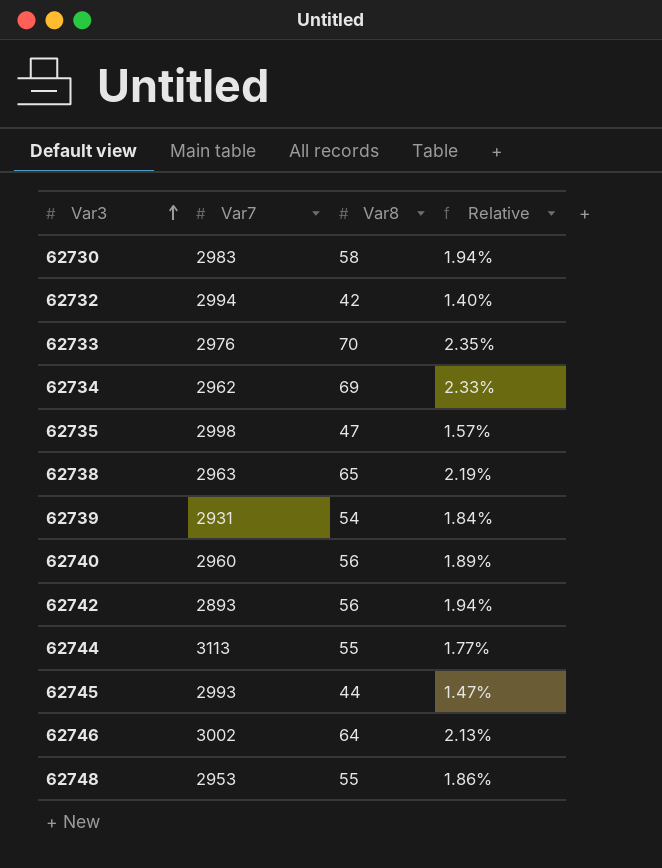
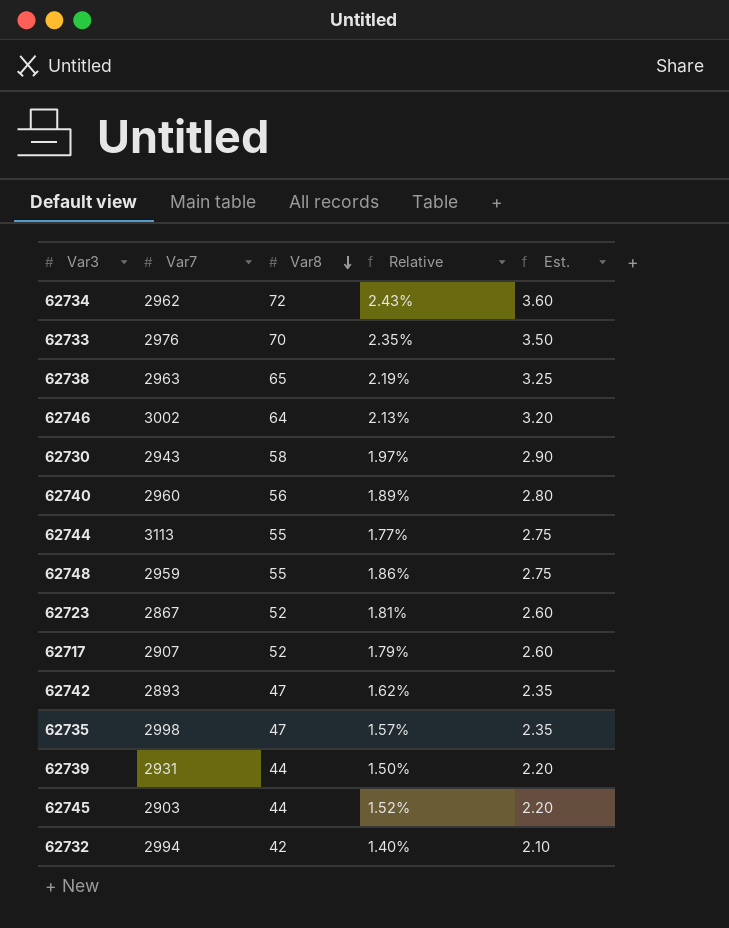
row order: Var3 ascending -> Var8 descending
column Est. | formula: none -> [Var8] * 0.05
62734 | Var8: 69 -> 72
62734 | Relative: 2.33% -> 2.43%
62730 | Var7: 2983 -> 2943
62730 | Relative: 1.94% -> 1.97%
62748 | Var7: 2953 -> 2959
row 62723: none -> 2867 | 52 | 1.81% | 2.60
row 62717: none -> 2907 | 52 | 1.79% | 2.60
62742 | Var8: 56 -> 47
62742 | Relative: 1.94% -> 1.62%
62739 | Var8: 54 -> 44
62739 | Relative: 1.84% -> 1.50%
62745 | Var7: 2993 -> 2903
62745 | Relative: 1.47% -> 1.52%

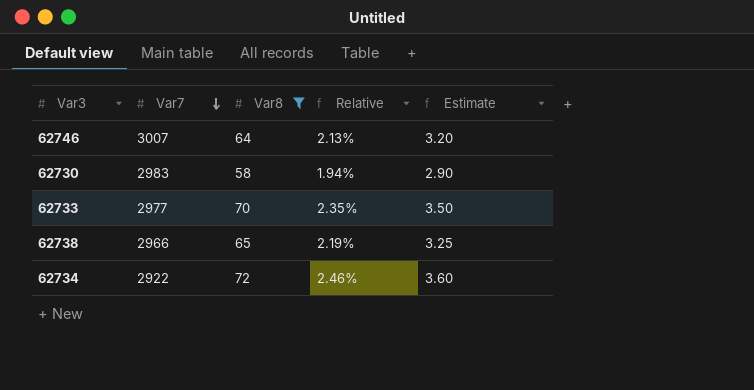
filter: none -> Var8 >= 58
row order: Var8 descending -> Var7 descending
column name: Est. -> Estimate
62746 | Var7: 3002 -> 3007
62730 | Var7: 2943 -> 2983
62730 | Relative: 1.97% -> 1.94%
62733 | Var7: 2976 -> 2977
62738 | Var7: 2963 -> 2966
62734 | Var7: 2962 -> 2922
62734 | Relative: 2.43% -> 2.46%

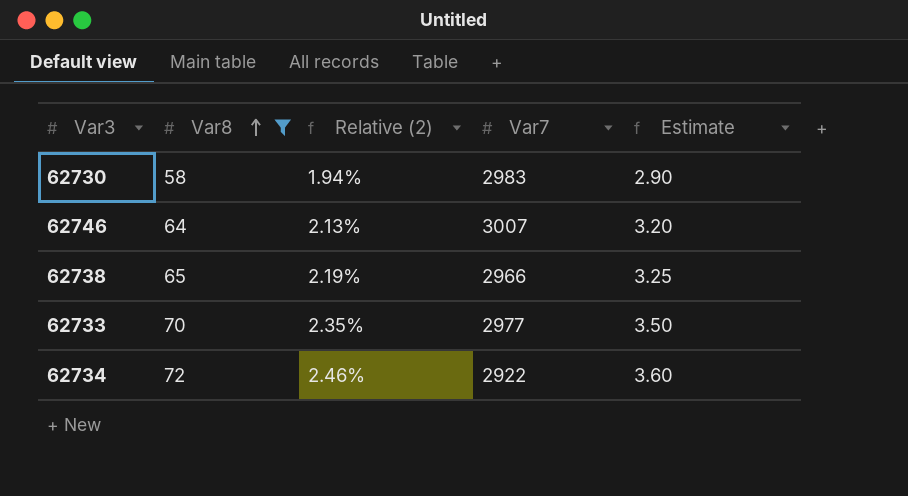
row order: Var7 descending -> Var8 ascending
column name: Relative -> Relative (2)
column Var7 | position: 2 -> 4

